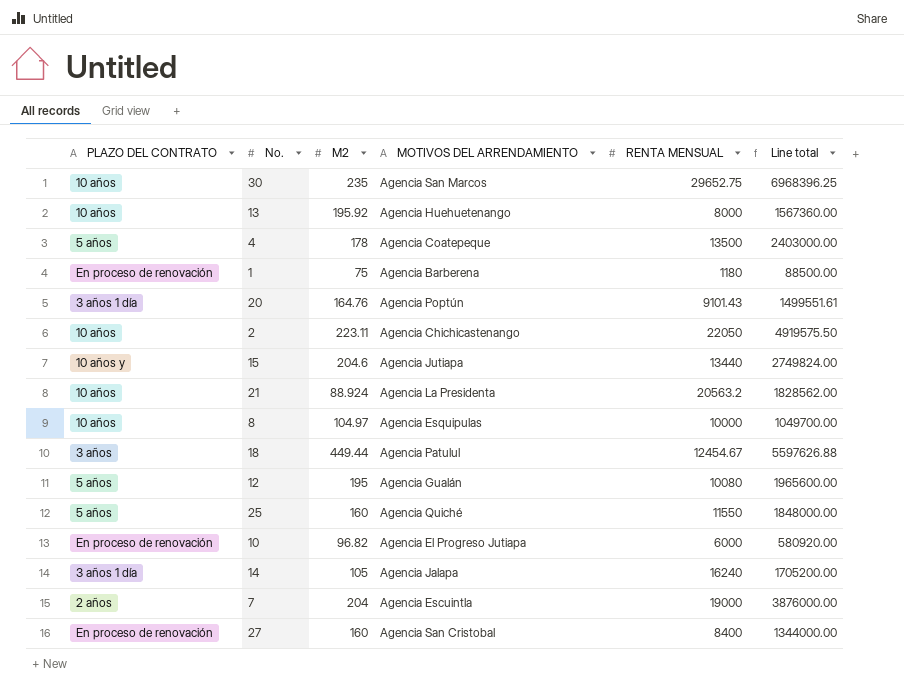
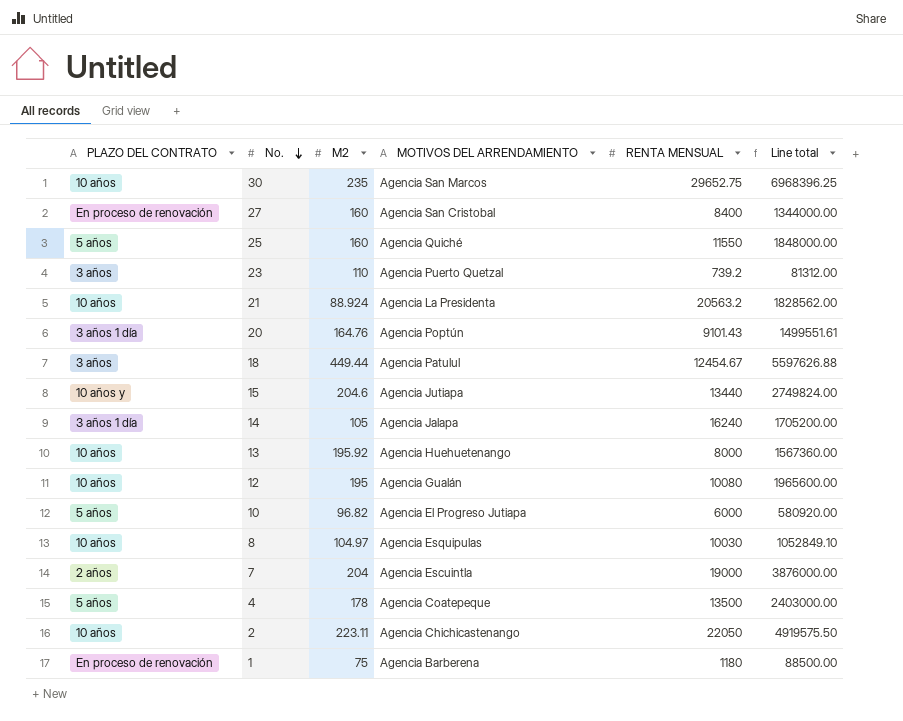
row order: none -> No. descending
row 23: none -> 3 años | 110 | Agencia Puerto Quetzal | 739.2 | 81312.00
12 | PLAZO DEL CONTRATO: 5 años -> 10 años
10 | PLAZO DEL CONTRATO: En proceso de renovación -> 5 años
8 | RENTA MENSUAL: 10000 -> 10030
8 | Line total: 1049700.00 -> 1052849.10

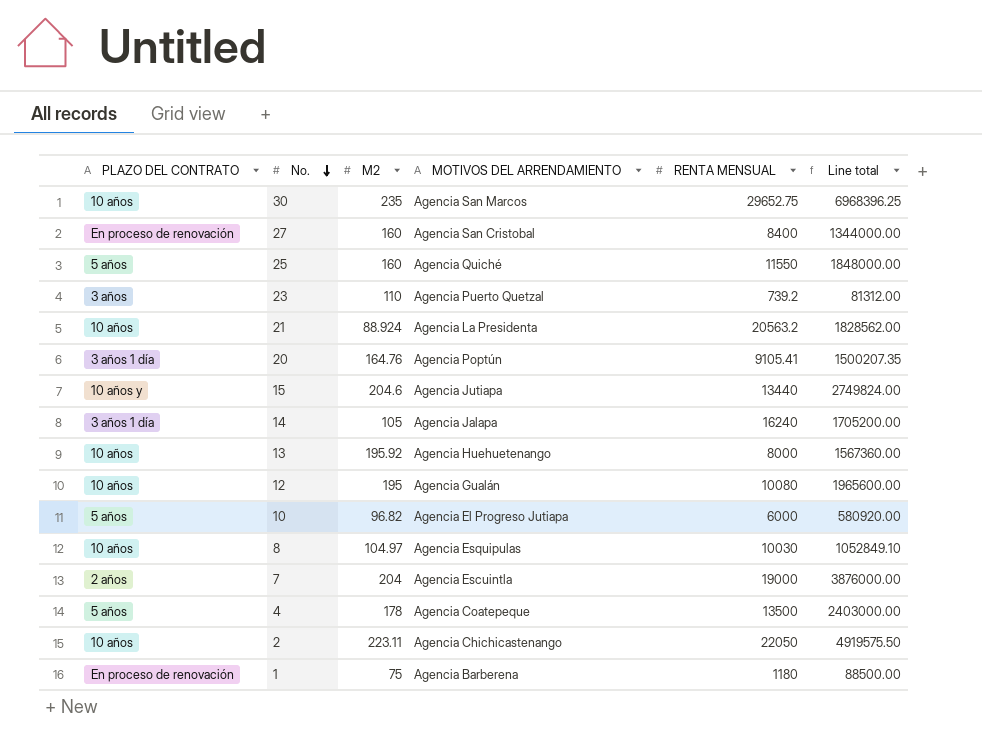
row 18: 3 años | 449.44 | Agencia Patulul | 12454.67 | 5597626.88 -> none
20 | RENTA MENSUAL: 9101.43 -> 9105.41
20 | Line total: 1499551.61 -> 1500207.35

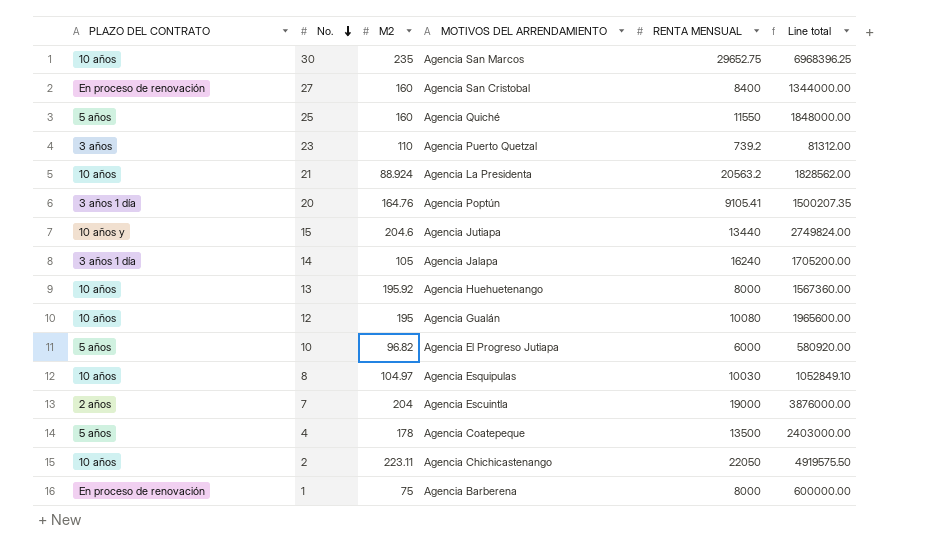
1 | RENTA MENSUAL: 1180 -> 8000
1 | Line total: 88500.00 -> 600000.00

